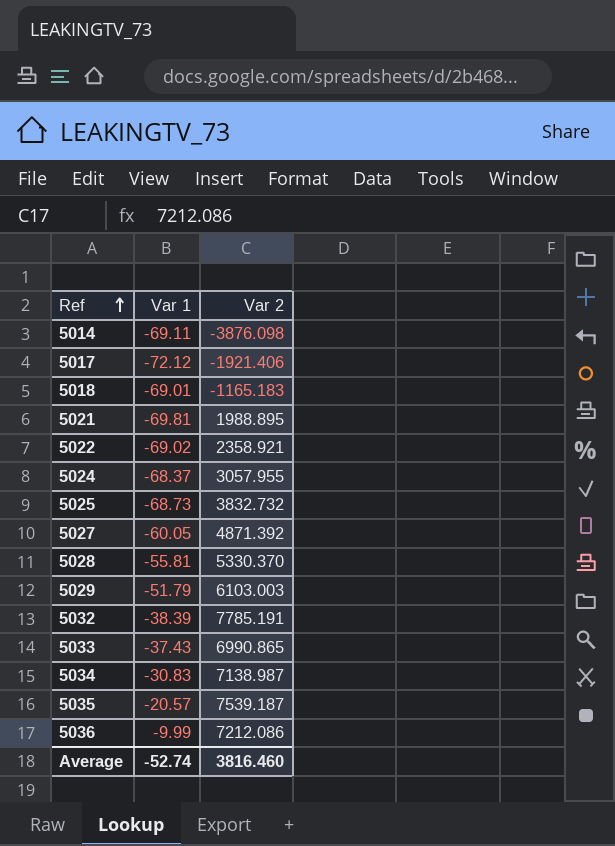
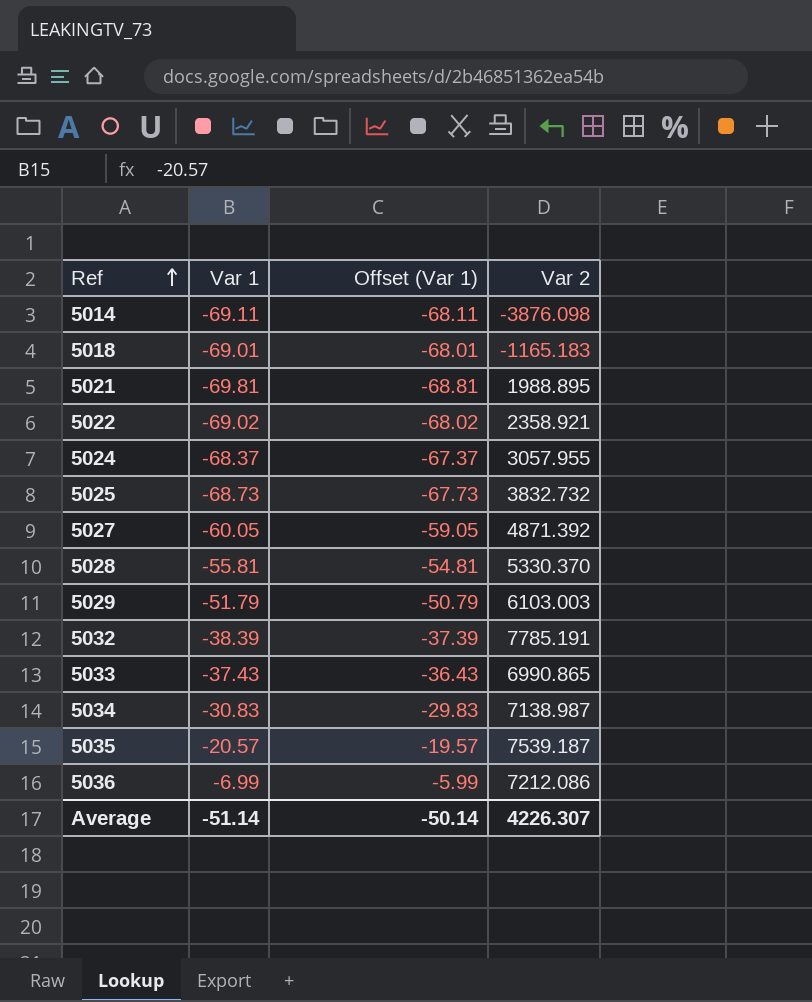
column Offset (Var 1) | formula: none -> [Var 1] + 1
row 5017: -72.12 | -1921.406 -> none
5036 | Var 1: -9.99 -> -6.99
Average | Var 1: -52.74 -> -51.14
Average | Var 2: 3816.460 -> 4226.307

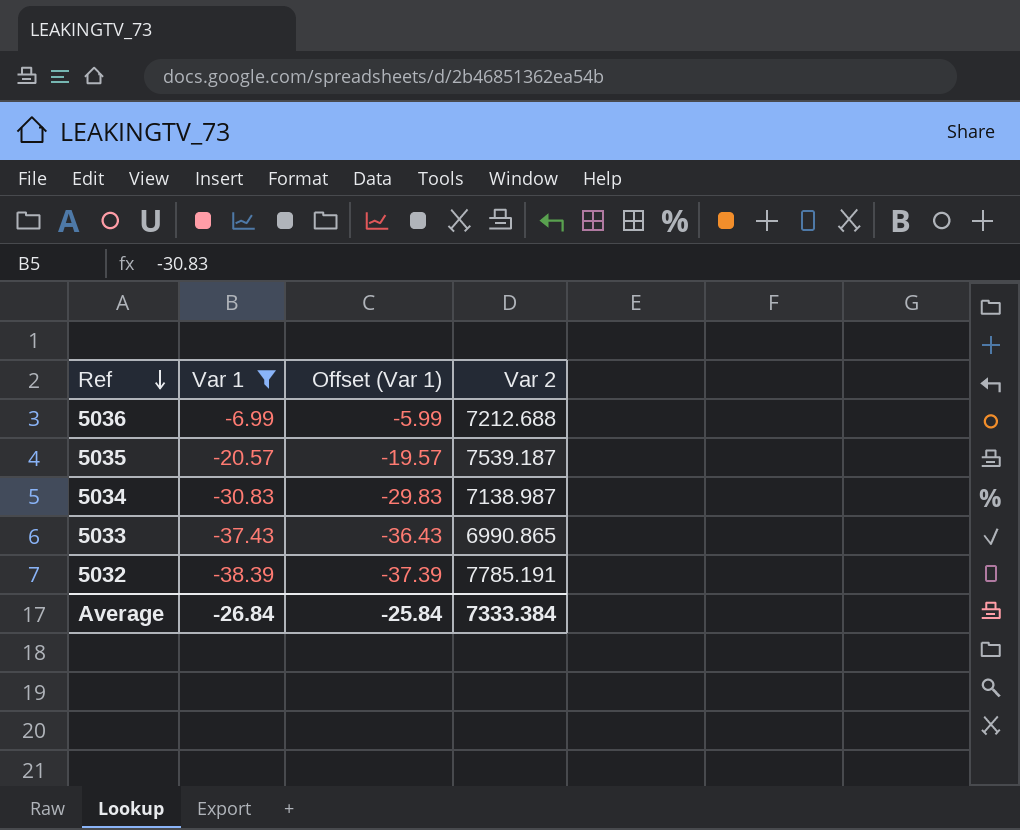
filter: none -> Var 1 >= -38.39
row order: Ref ascending -> Ref descending
5036 | Var 2: 7212.086 -> 7212.688
Average | Var 1: -51.14 -> -26.84
Average | Offset (Var 1): -50.14 -> -25.84
Average | Var 2: 4226.307 -> 7333.384

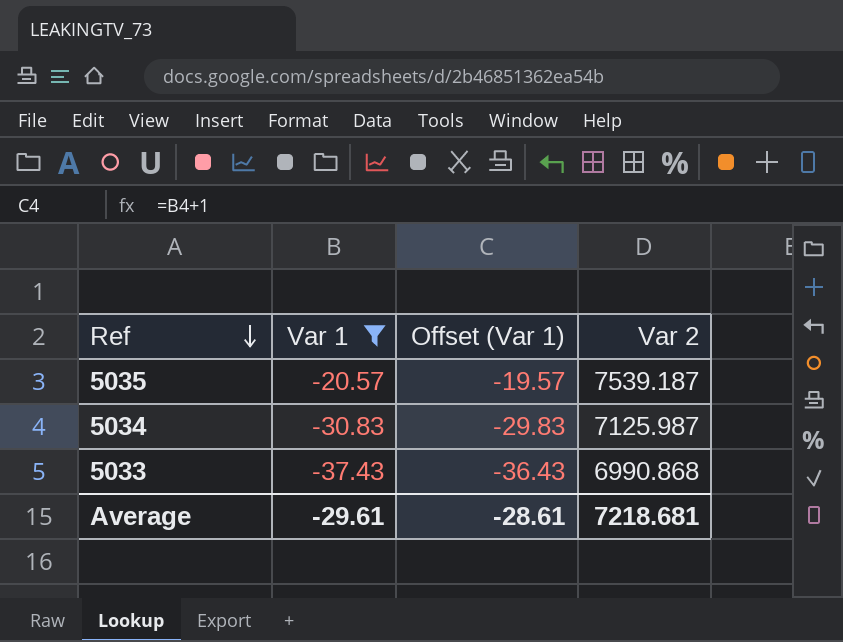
row 5036: -6.99 | -5.99 | 7212.688 -> none
row 5032: -38.39 | -37.39 | 7785.191 -> none
5034 | Var 2: 7138.987 -> 7125.987
5033 | Var 2: 6990.865 -> 6990.868
Average | Var 1: -26.84 -> -29.61
Average | Offset (Var 1): -25.84 -> -28.61
Average | Var 2: 7333.384 -> 7218.681

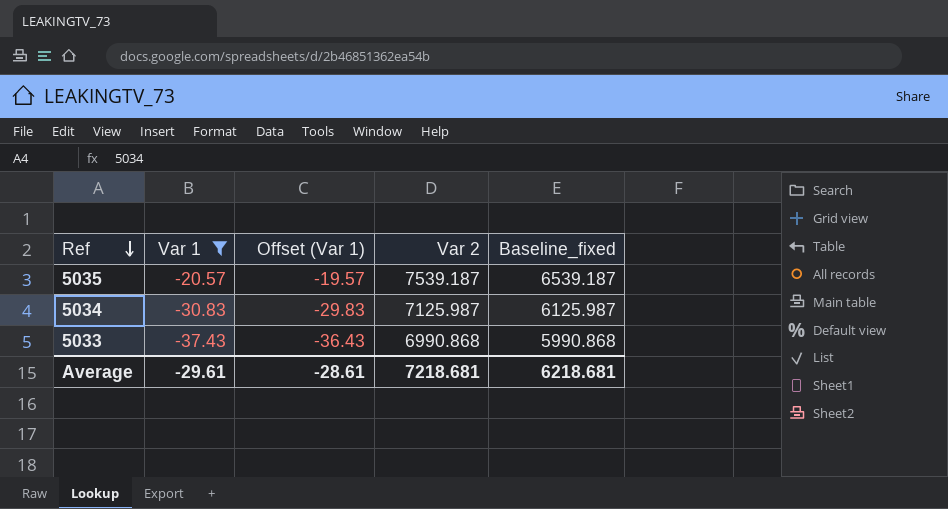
column Baseline_fixed | formula: none -> [Var 2] - 1000

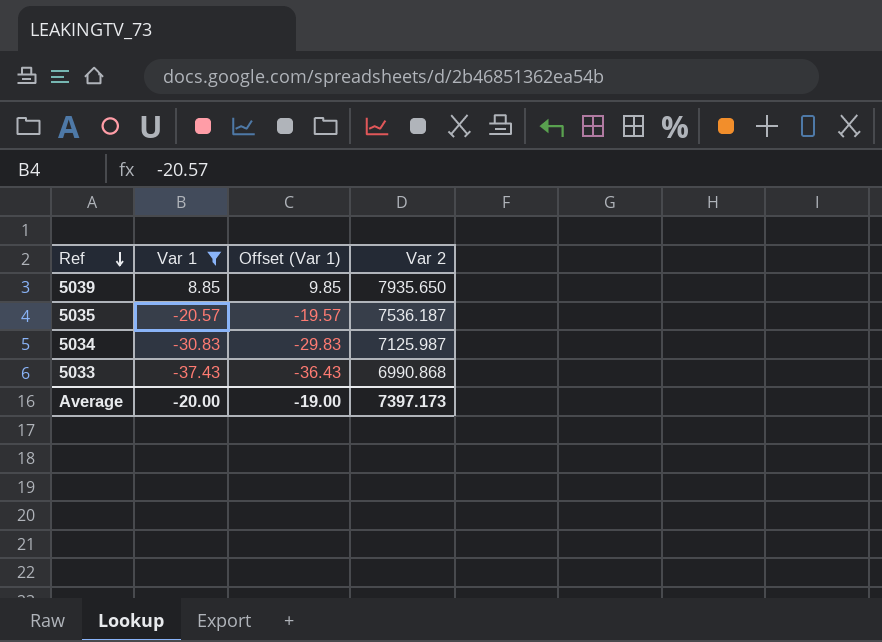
column Baseline_fixed | formula: [Var 2] - 1000 -> none
row 5039: none -> 8.85 | 9.85 | 7935.650
5035 | Var 2: 7539.187 -> 7536.187
Average | Var 1: -29.61 -> -20.00
Average | Offset (Var 1): -28.61 -> -19.00
Average | Var 2: 7218.681 -> 7397.173

